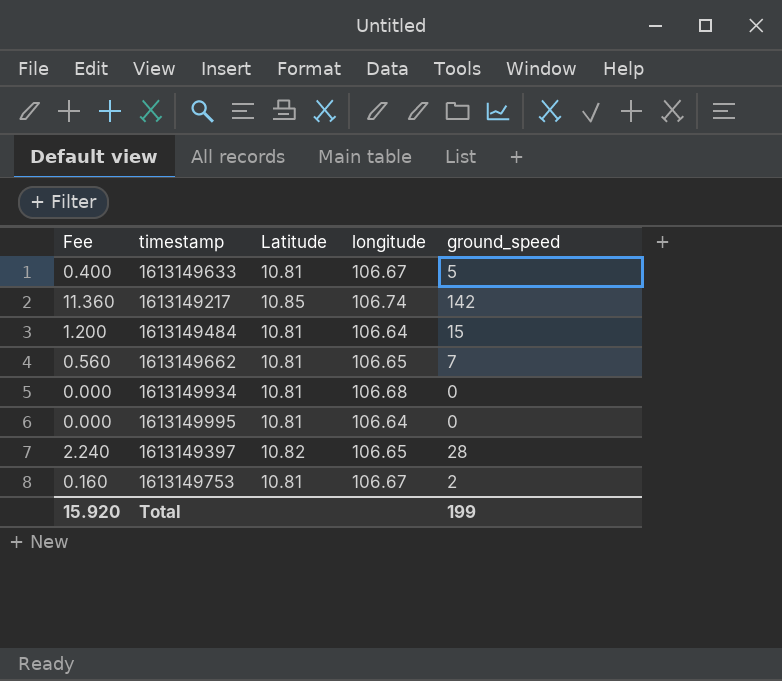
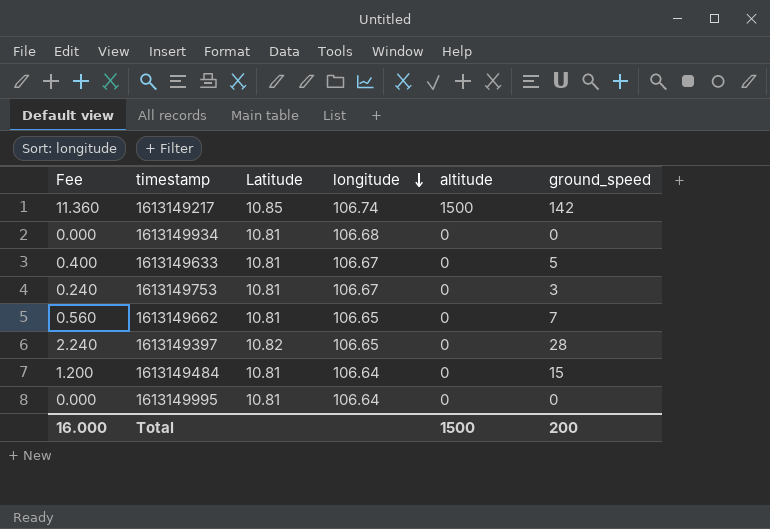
row order: none -> longitude descending
column altitude | position: none -> 5
1613149753 | Fee: 0.160 -> 0.240
1613149753 | ground_speed: 2 -> 3
Total | Fee: 15.920 -> 16.000
Total | ground_speed: 199 -> 200

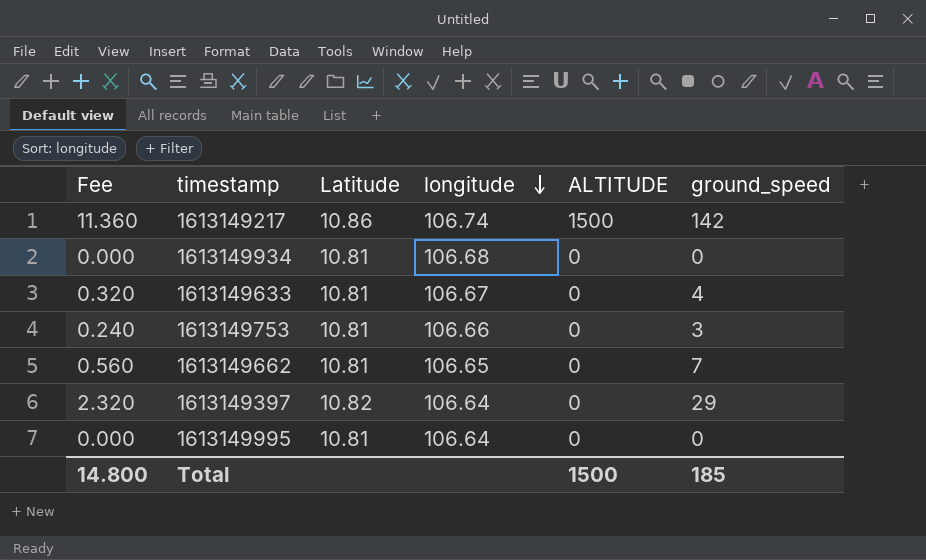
column name: altitude -> ALTITUDE
row 1613149484: 1.200 | 10.81 | 106.64 | 0 | 15 -> none
1613149217 | Latitude: 10.85 -> 10.86
1613149633 | Fee: 0.400 -> 0.320
1613149633 | ground_speed: 5 -> 4
1613149753 | longitude: 106.67 -> 106.66
1613149397 | Fee: 2.240 -> 2.320
1613149397 | longitude: 106.65 -> 106.64
1613149397 | ground_speed: 28 -> 29
Total | Fee: 16.000 -> 14.800
Total | ground_speed: 200 -> 185

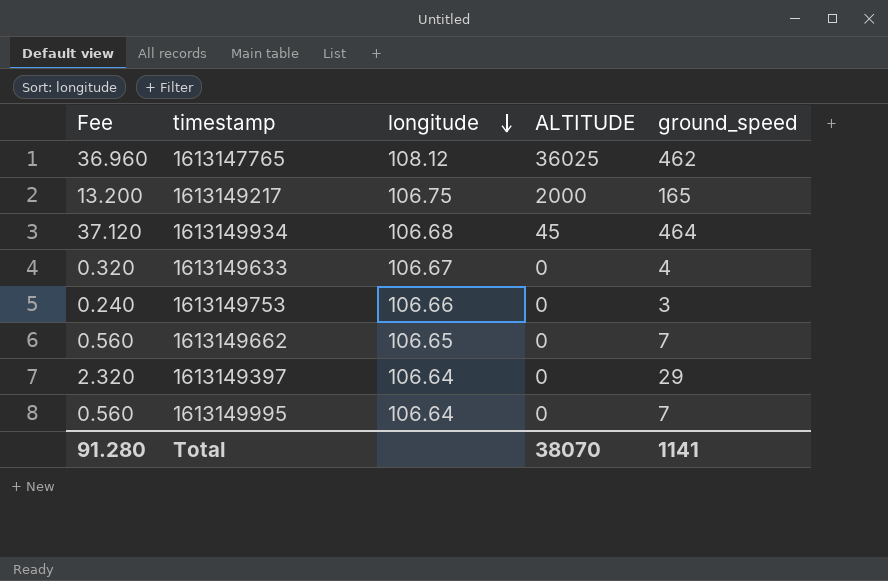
column Latitude | position: 3 -> none
row 1613147765: none -> 36.960 | 108.12 | 36025 | 462
1613149217 | Fee: 11.360 -> 13.200
1613149217 | longitude: 106.74 -> 106.75
1613149217 | ALTITUDE: 1500 -> 2000
1613149217 | ground_speed: 142 -> 165
1613149934 | Fee: 0.000 -> 37.120
1613149934 | ALTITUDE: 0 -> 45
1613149934 | ground_speed: 0 -> 464
1613149995 | Fee: 0.000 -> 0.560
1613149995 | ground_speed: 0 -> 7
Total | Fee: 14.800 -> 91.280
Total | ALTITUDE: 1500 -> 38070
Total | ground_speed: 185 -> 1141

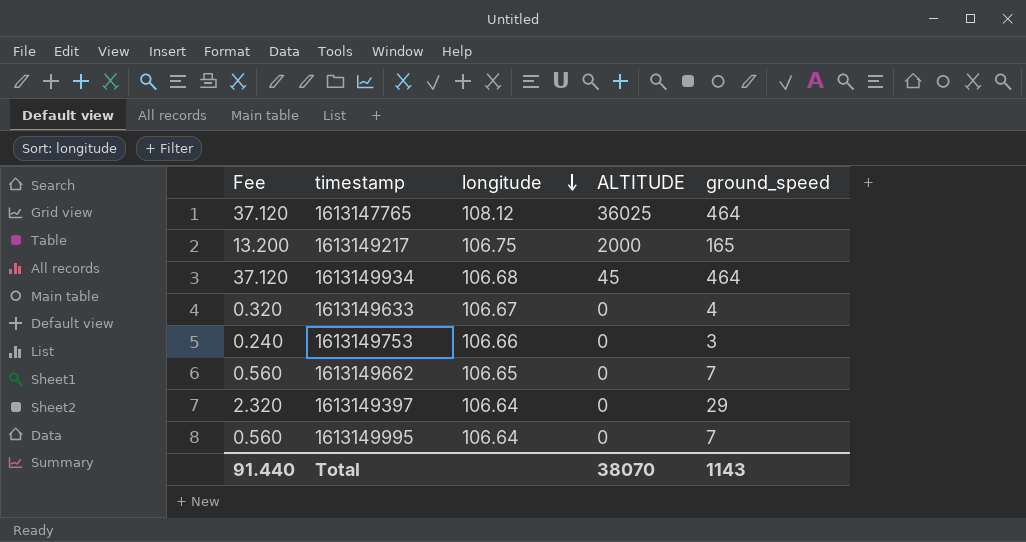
1613147765 | Fee: 36.960 -> 37.120
1613147765 | ground_speed: 462 -> 464
Total | Fee: 91.280 -> 91.440
Total | ground_speed: 1141 -> 1143

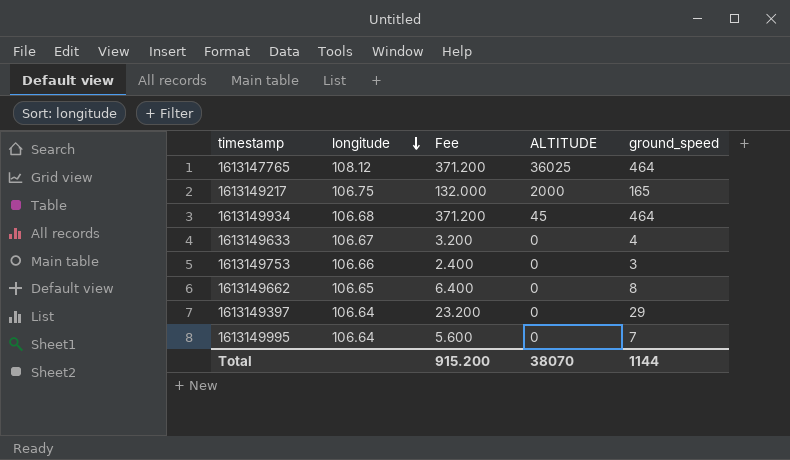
column Fee | formula: [ground_speed] * 0.08 -> [ground_speed] * 0.8
column Fee | position: 1 -> 3
1613149662 | ground_speed: 7 -> 8
Total | Fee: 91.440 -> 915.200
Total | ground_speed: 1143 -> 1144

